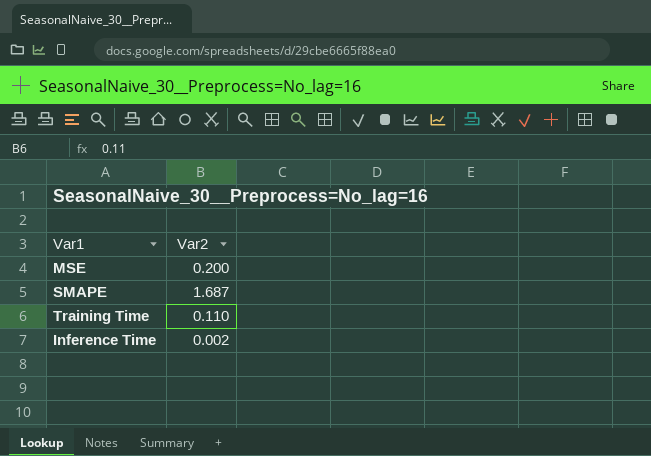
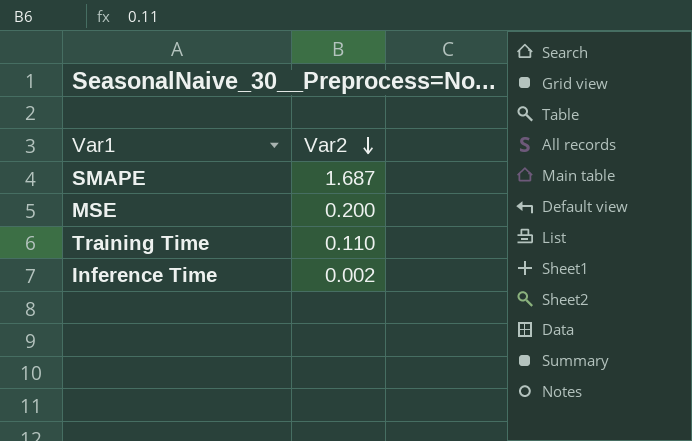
row order: none -> Var2 descending

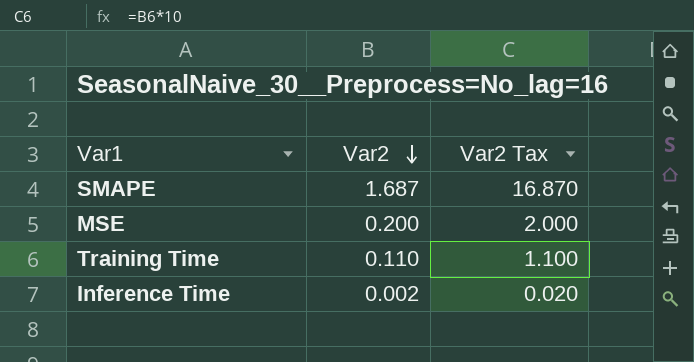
column Var2 Tax | formula: none -> [Var2] * 10

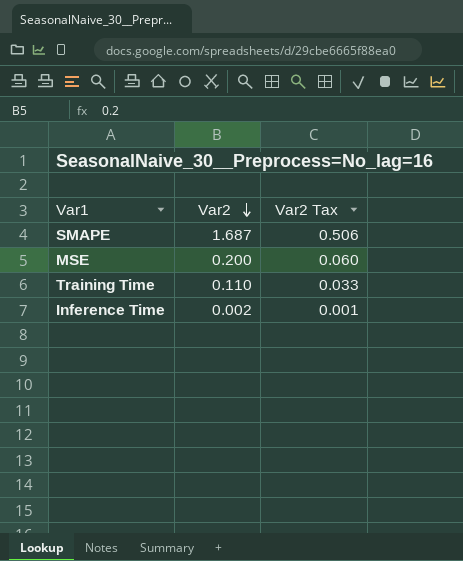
column Var2 Tax | formula: [Var2] * 10 -> [Var2] * 0.3

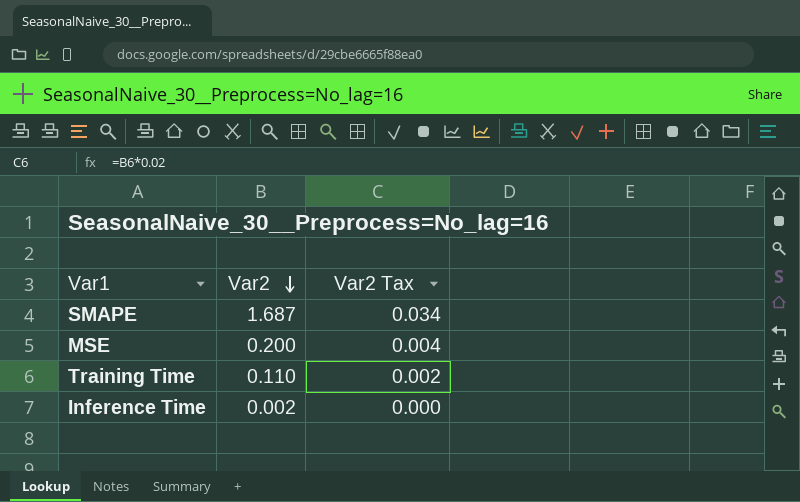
column Var2 Tax | formula: [Var2] * 0.3 -> [Var2] * 0.02

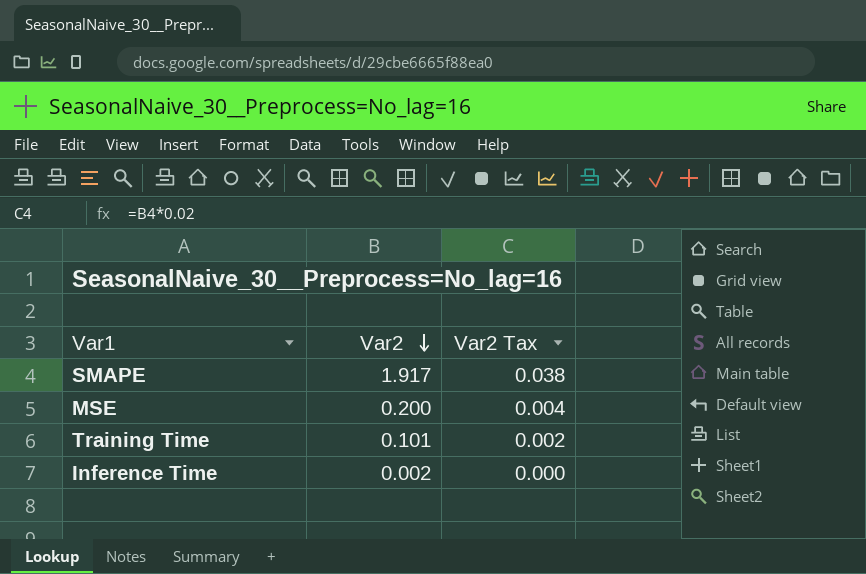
SMAPE | Var2: 1.687 -> 1.917
SMAPE | Var2 Tax: 0.034 -> 0.038
Training Time | Var2: 0.110 -> 0.101

